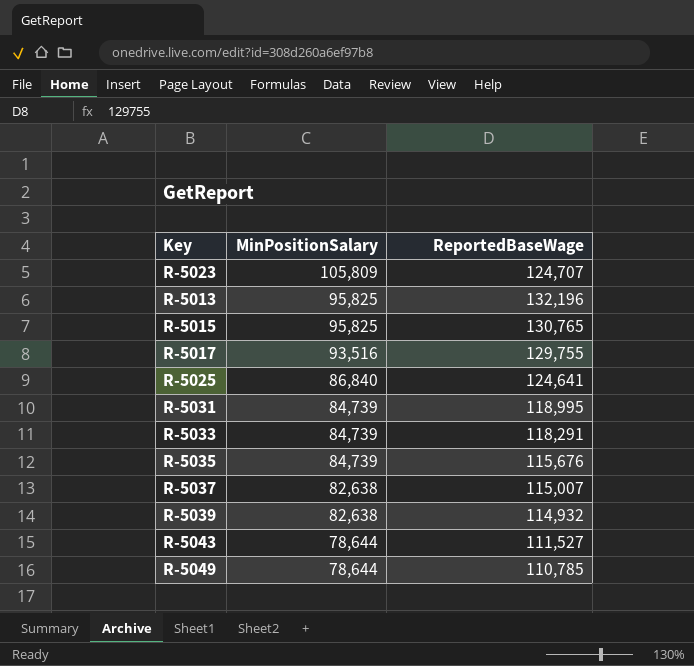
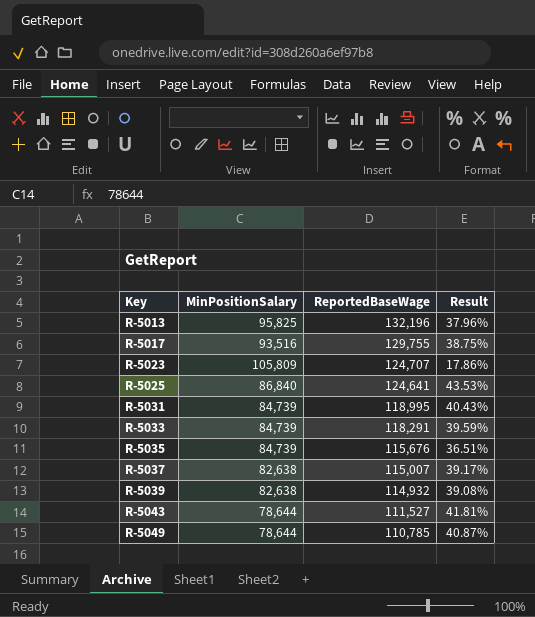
row order: MinPositionSalary descending -> Key ascending
column Result | formula: none -> ([ReportedBaseWage] - [MinPositionSalary]) / [MinPositionSalary]
row R-5015: 95,825 | 130,765 -> none

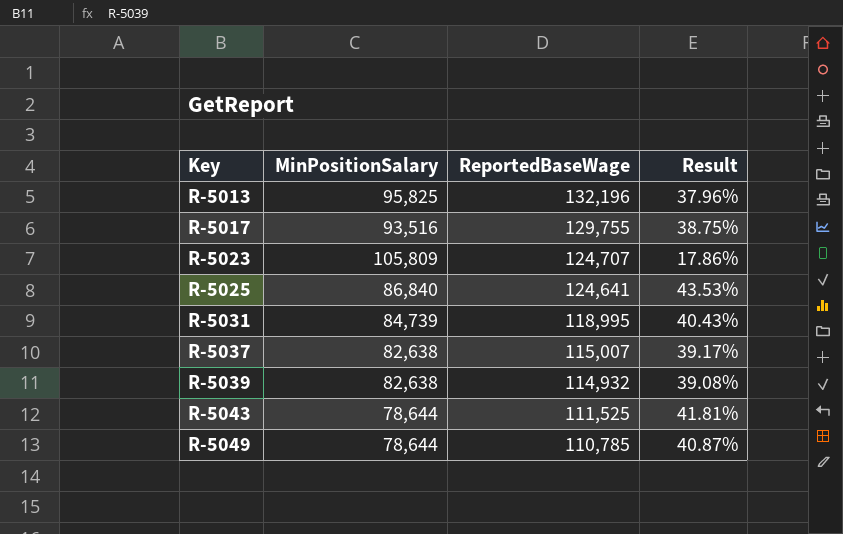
row R-5033: 84,739 | 118,291 | 39.59% -> none
row R-5035: 84,739 | 115,676 | 36.51% -> none
R-5043 | ReportedBaseWage: 111,527 -> 111,525

